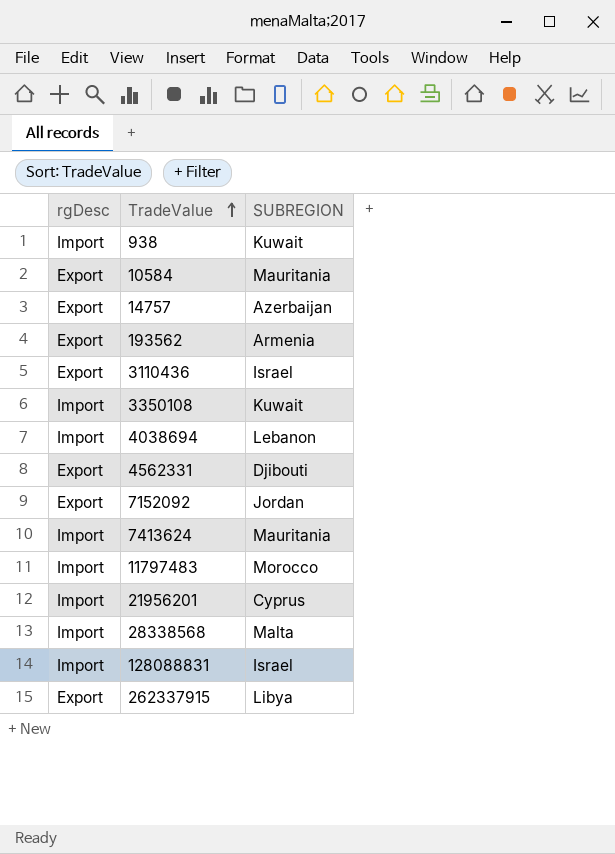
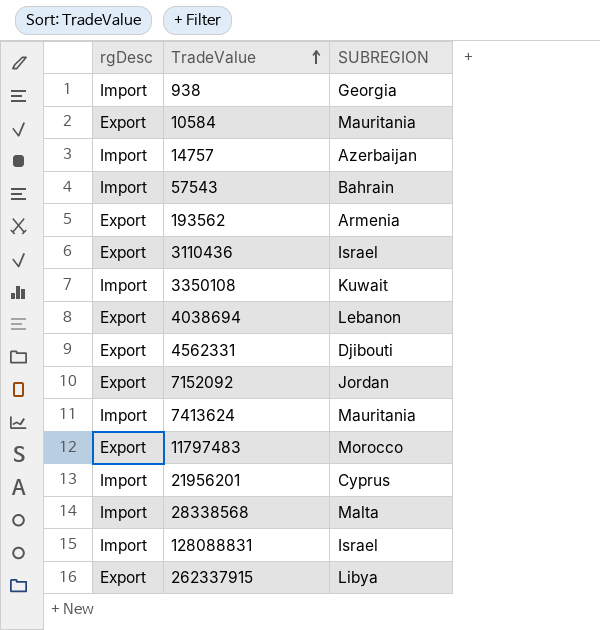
938 | SUBREGION: Kuwait -> Georgia
14757 | rgDesc: Export -> Import
row 57543: none -> Import | Bahrain
4038694 | rgDesc: Import -> Export
11797483 | rgDesc: Import -> Export

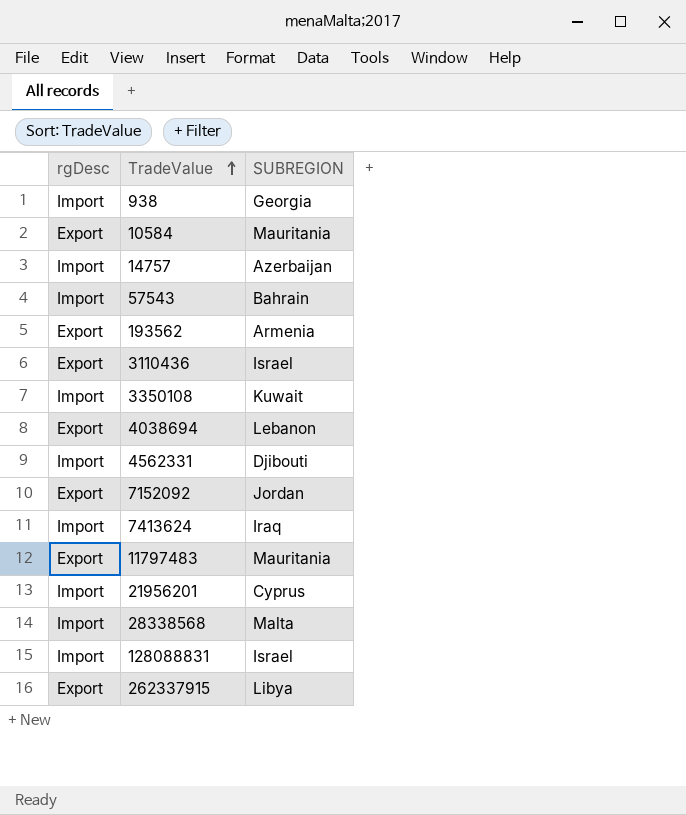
4562331 | rgDesc: Export -> Import
7413624 | SUBREGION: Mauritania -> Iraq
11797483 | SUBREGION: Morocco -> Mauritania

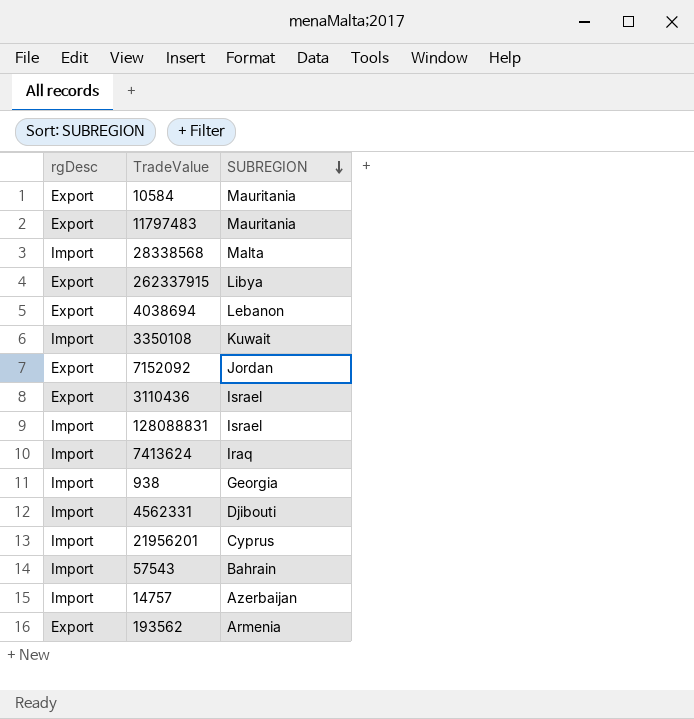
row order: TradeValue ascending -> SUBREGION descending

